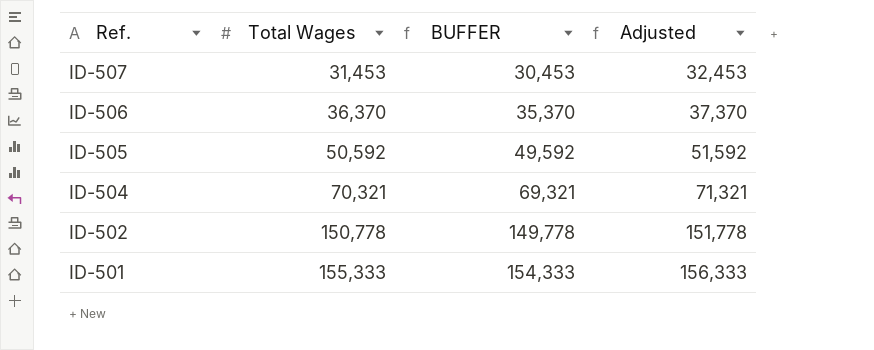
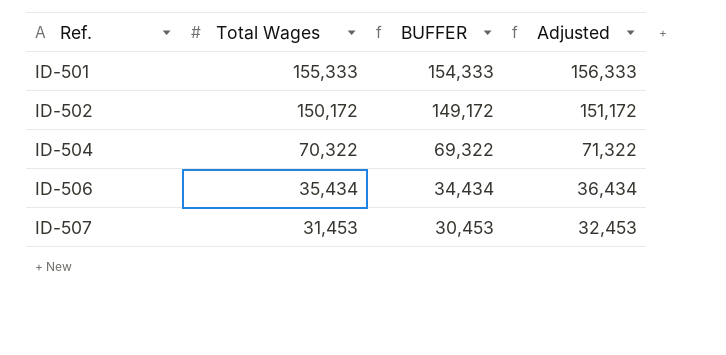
row order: Ref. descending -> Ref. ascending
row ID-505: 50,592 | 49,592 | 51,592 -> none
ID-502 | Total Wages: 150,778 -> 150,172
ID-502 | BUFFER: 149,778 -> 149,172
ID-502 | Adjusted: 151,778 -> 151,172
ID-504 | Total Wages: 70,321 -> 70,322
ID-504 | BUFFER: 69,321 -> 69,322
ID-504 | Adjusted: 71,321 -> 71,322
ID-506 | Total Wages: 36,370 -> 35,434
ID-506 | BUFFER: 35,370 -> 34,434
ID-506 | Adjusted: 37,370 -> 36,434

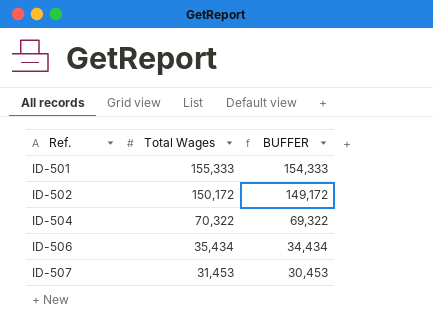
column Adjusted | formula: [Total Wages] + 1000 -> none

